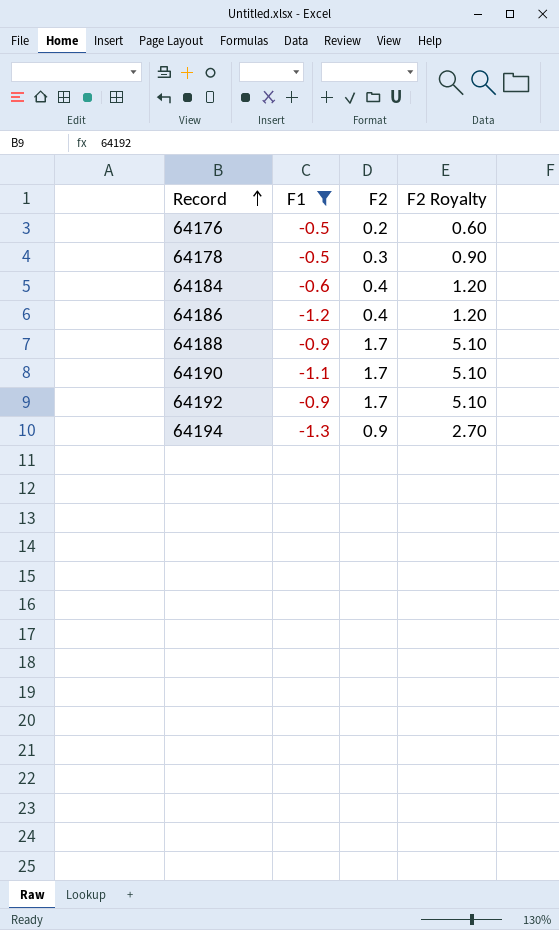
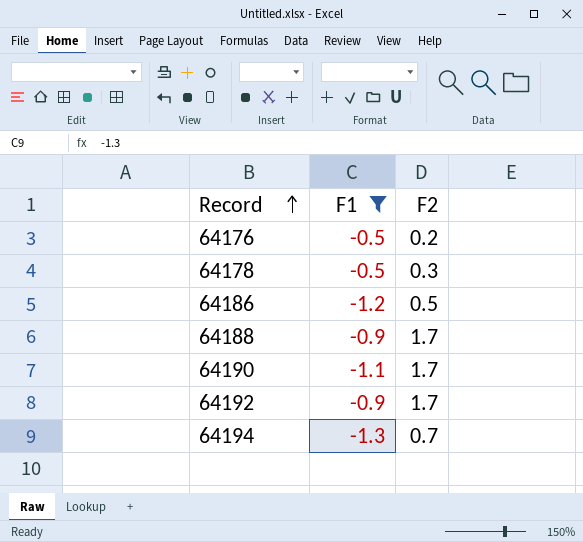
column F2 Royalty | formula: [F2] * 3 -> none
row 64184: -0.6 | 0.4 | 1.20 -> none
64186 | F2: 0.4 -> 0.5
64194 | F2: 0.9 -> 0.7

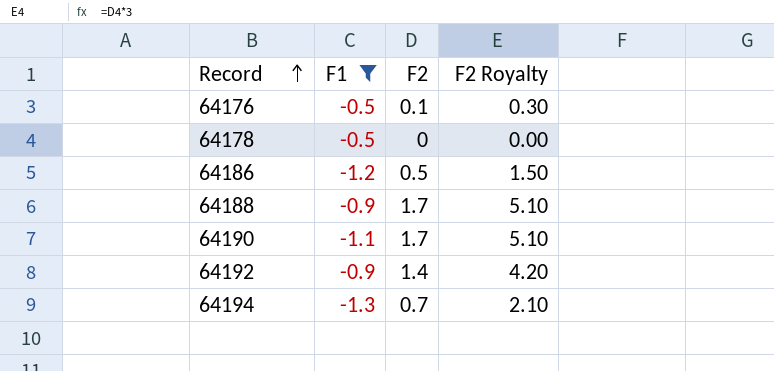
column F2 Royalty | formula: none -> [F2] * 3
64176 | F2: 0.2 -> 0.1
64178 | F2: 0.3 -> 0
64192 | F2: 1.7 -> 1.4

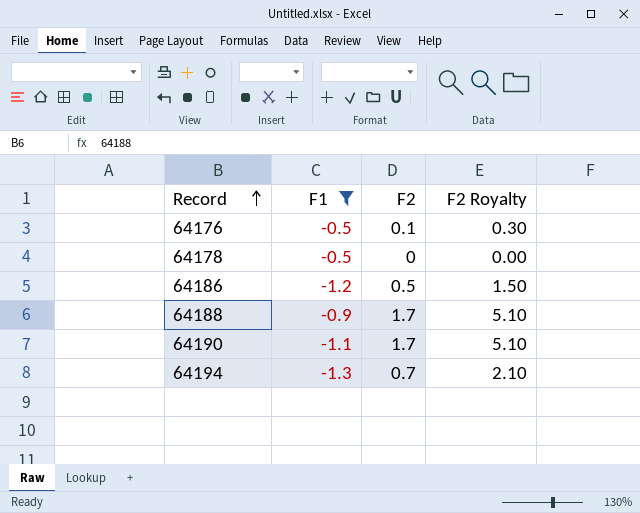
row 64192: -0.9 | 1.4 | 4.20 -> none

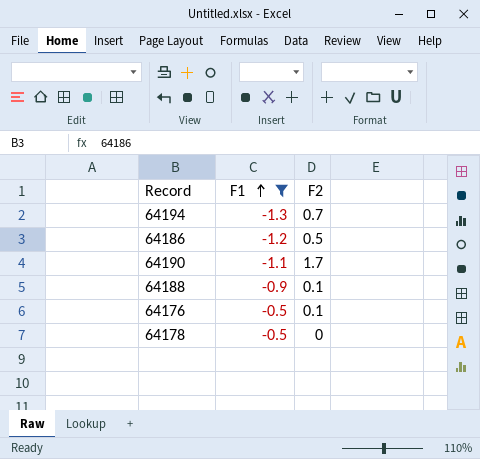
row order: Record ascending -> F1 ascending
column F2 Royalty | formula: [F2] * 3 -> none
64188 | F2: 1.7 -> 0.1

